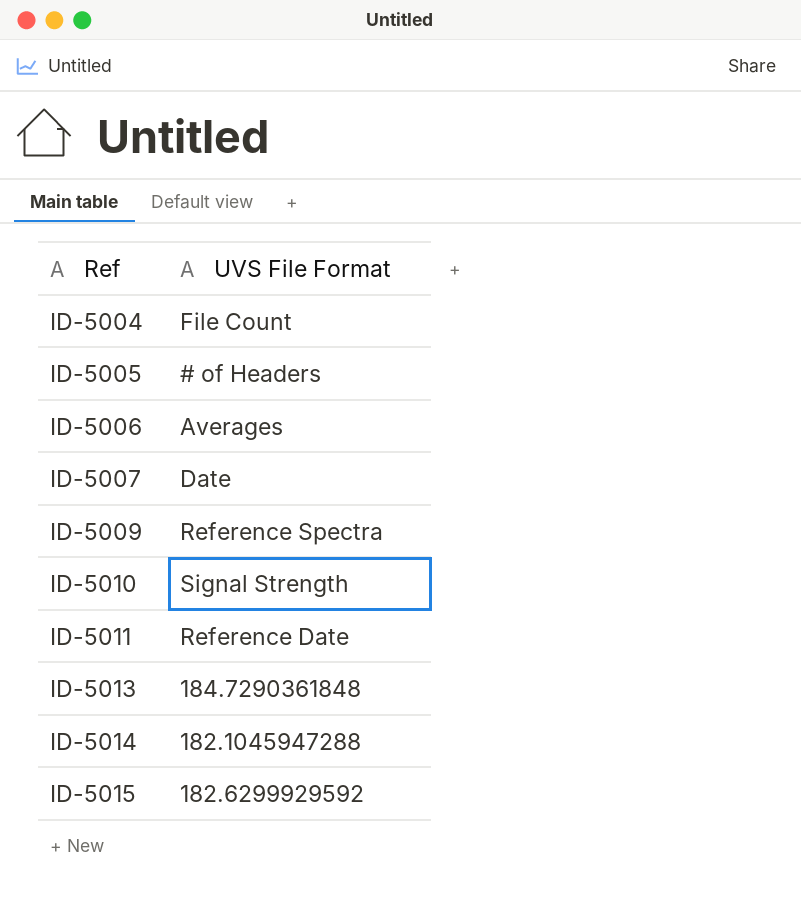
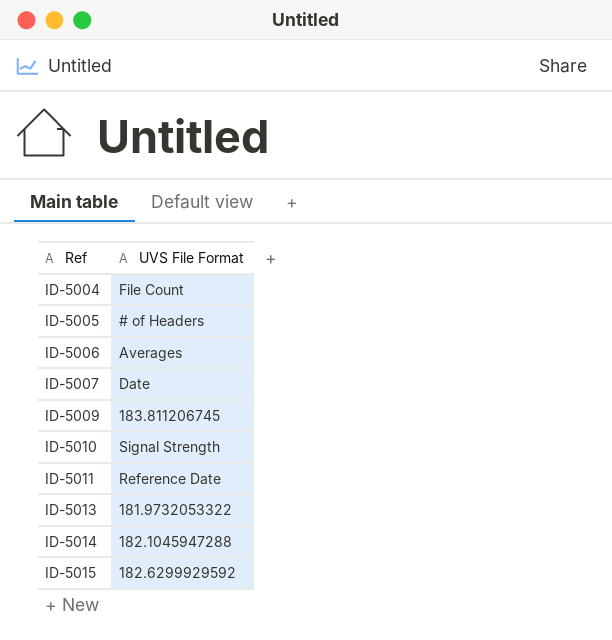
ID-5009 | UVS File Format: Reference Spectra -> 183.811206745
ID-5013 | UVS File Format: 184.7290361848 -> 181.9732053322

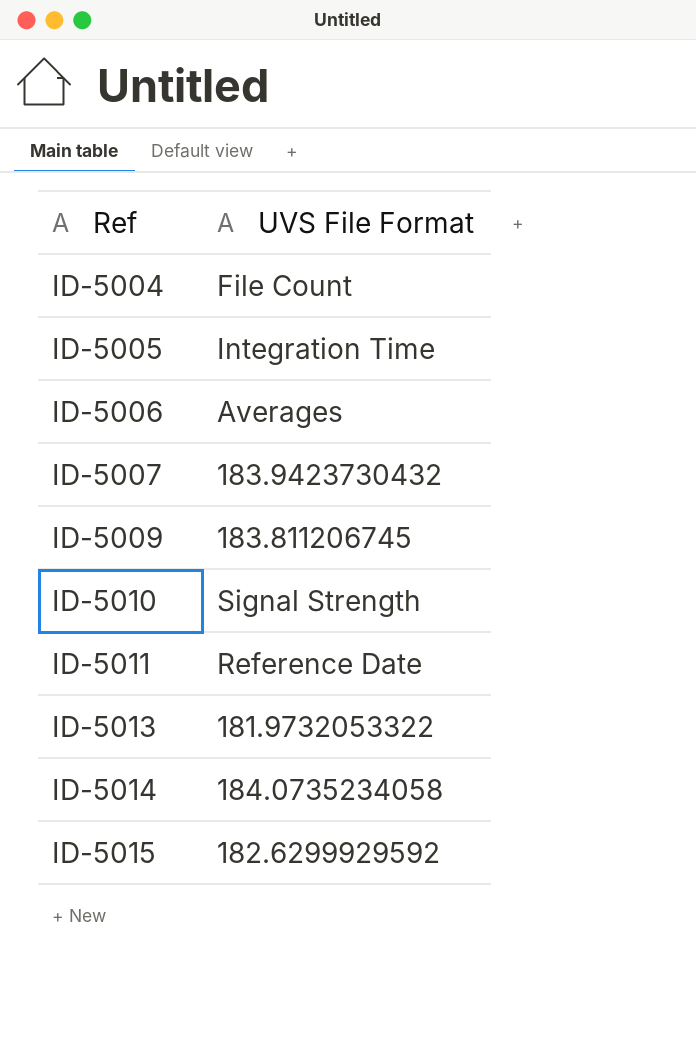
ID-5005 | UVS File Format: # of Headers -> Integration Time
ID-5007 | UVS File Format: Date -> 183.9423730432
ID-5014 | UVS File Format: 182.1045947288 -> 184.0735234058

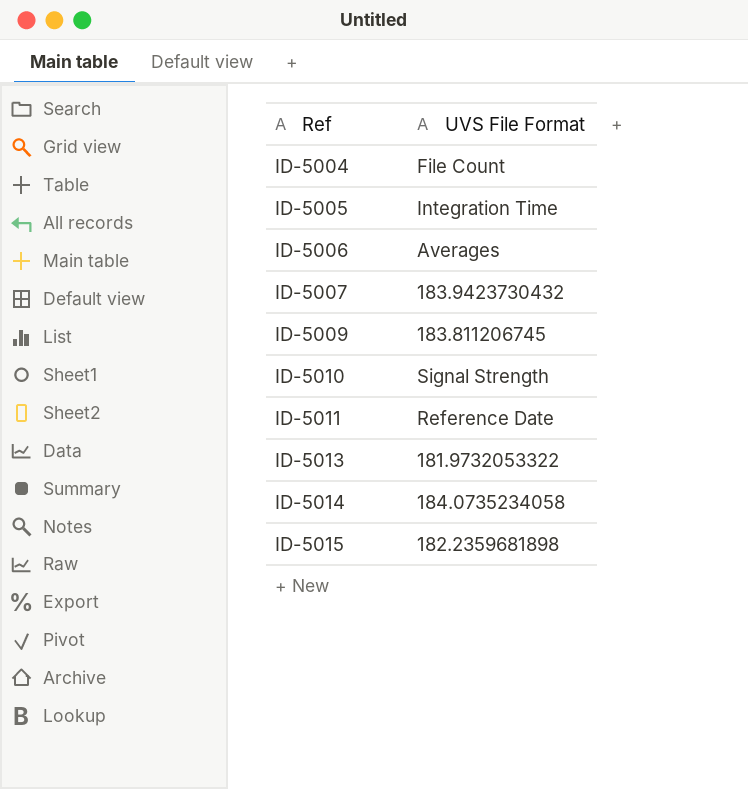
ID-5015 | UVS File Format: 182.6299929592 -> 182.2359681898

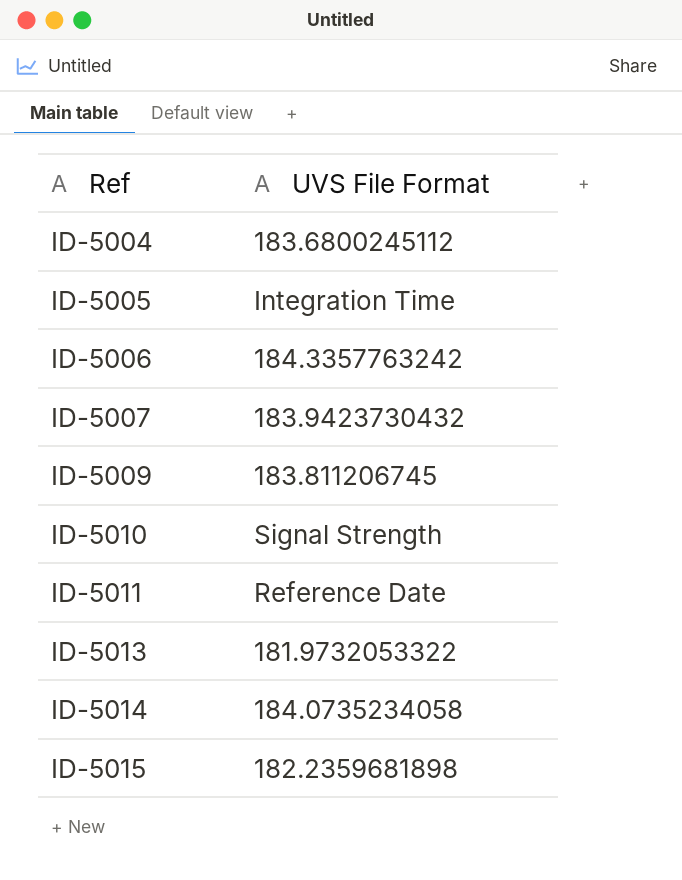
ID-5004 | UVS File Format: File Count -> 183.6800245112
ID-5006 | UVS File Format: Averages -> 184.3357763242

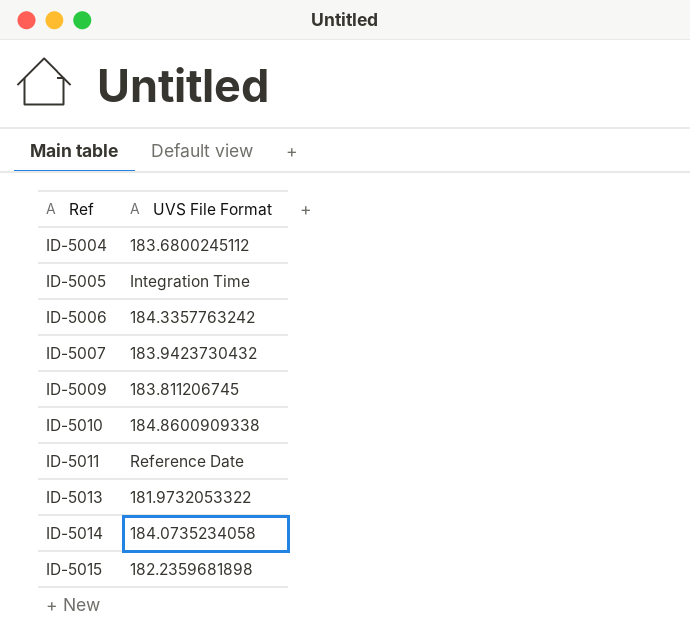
ID-5010 | UVS File Format: Signal Strength -> 184.8600909338

